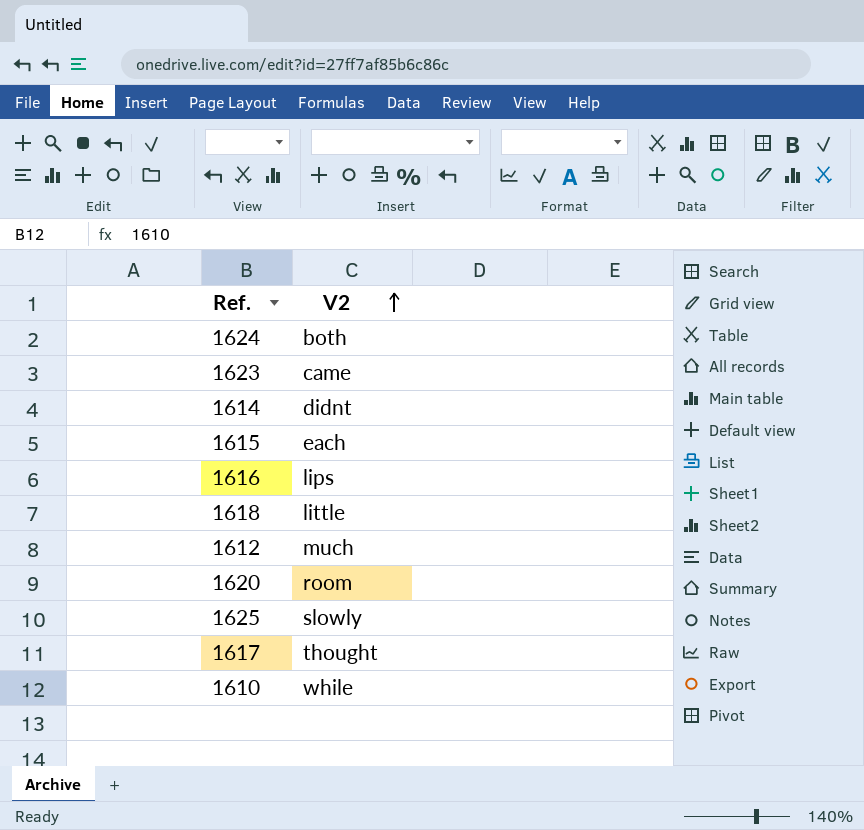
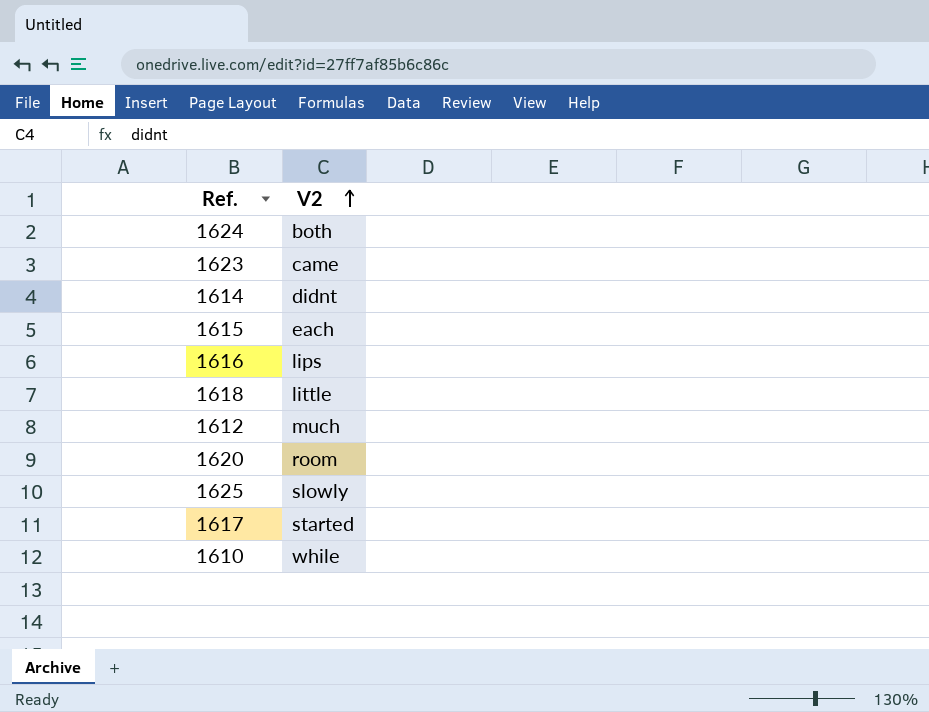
1617 | V2: thought -> started

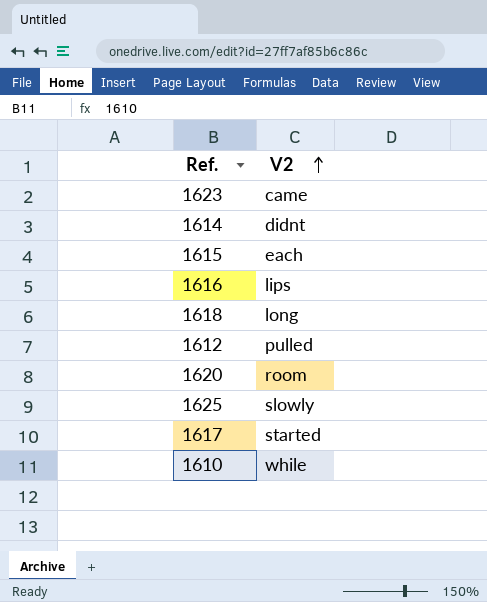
row 1624: both -> none
1618 | V2: little -> long
1612 | V2: much -> pulled

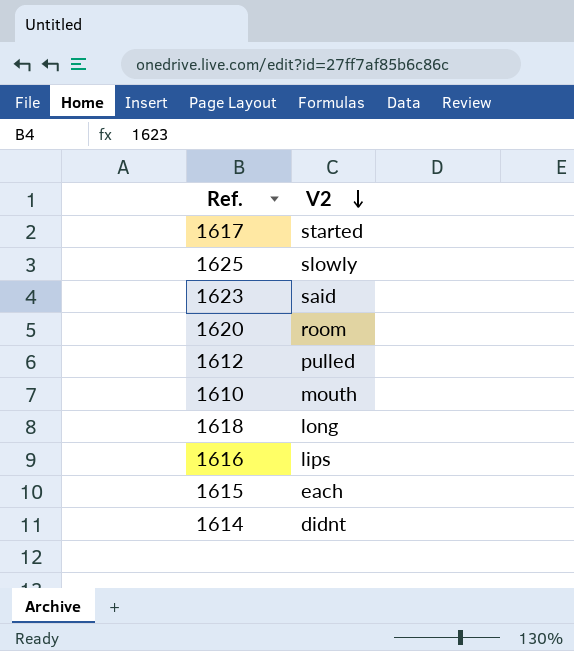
row order: V2 ascending -> V2 descending
1623 | V2: came -> said
1610 | V2: while -> mouth

